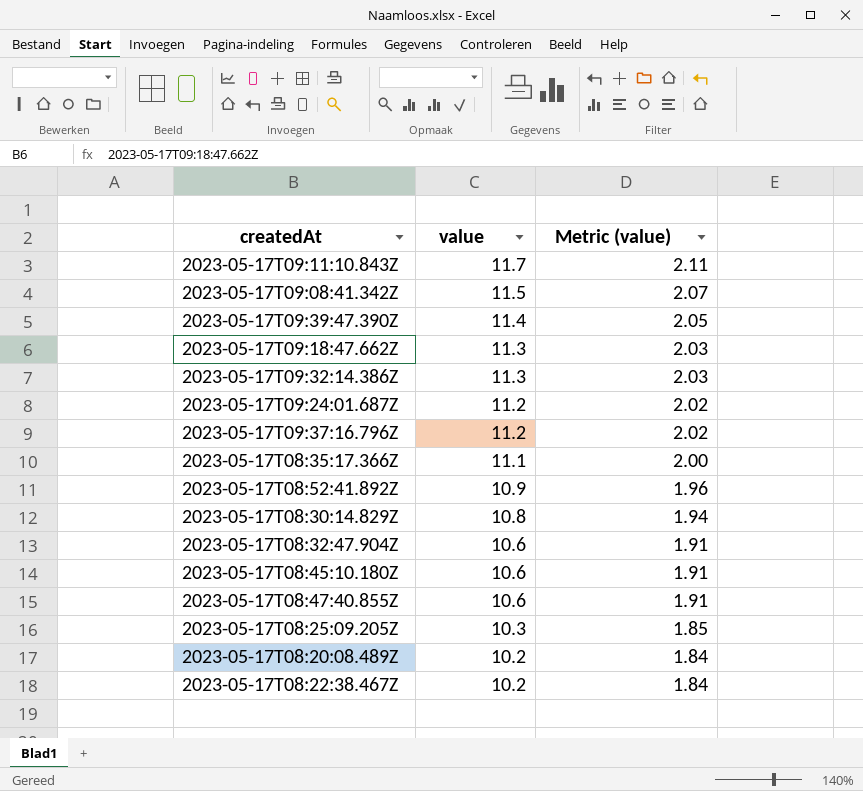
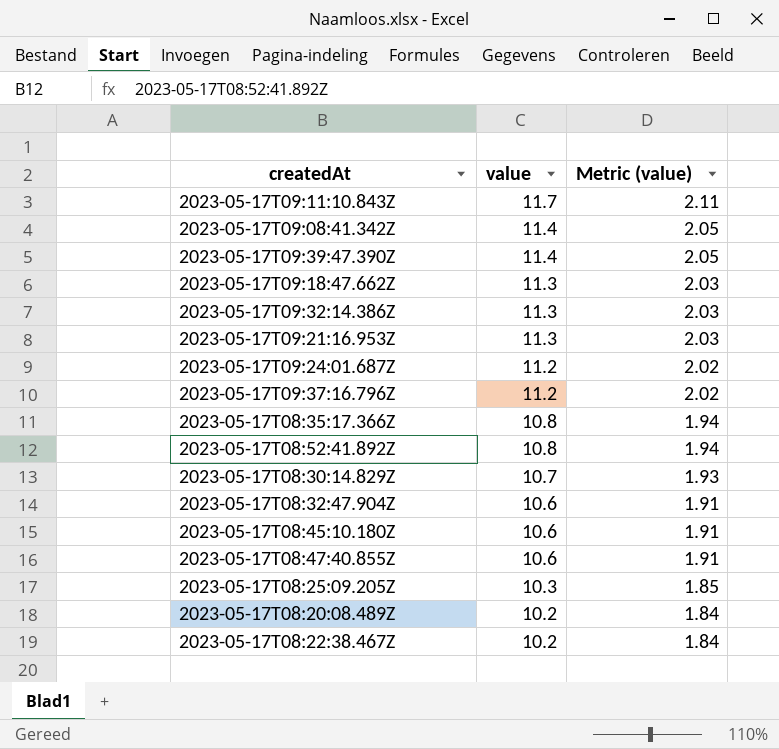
2023-05-17T09:08:41.342Z | value: 11.5 -> 11.4
2023-05-17T09:08:41.342Z | Metric (value): 2.07 -> 2.05
row 2023-05-17T09:21:16.953Z: none -> 11.3 | 2.03
2023-05-17T08:35:17.366Z | value: 11.1 -> 10.8
2023-05-17T08:35:17.366Z | Metric (value): 2.00 -> 1.94
2023-05-17T08:52:41.892Z | value: 10.9 -> 10.8
2023-05-17T08:52:41.892Z | Metric (value): 1.96 -> 1.94
2023-05-17T08:30:14.829Z | value: 10.8 -> 10.7
2023-05-17T08:30:14.829Z | Metric (value): 1.94 -> 1.93

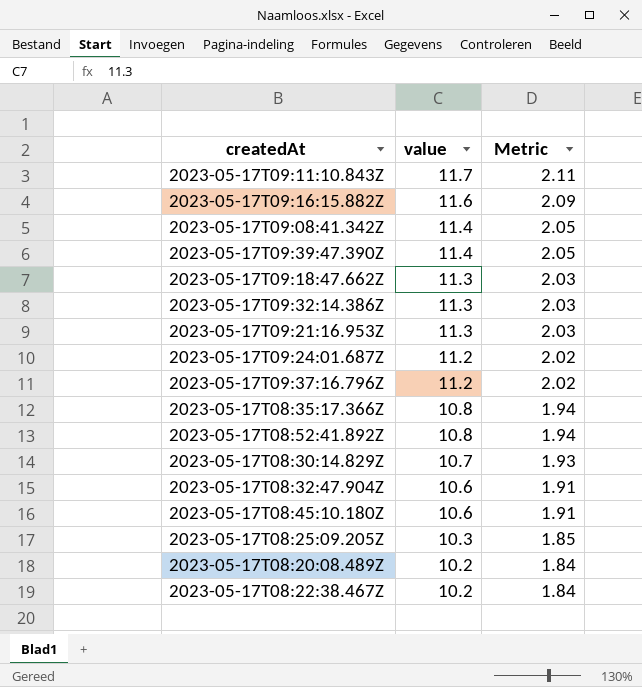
column name: Metric (value) -> Metric
row 2023-05-17T08:47:40.855Z: 10.6 | 1.91 -> none
row 2023-05-17T09:16:15.882Z: none -> 11.6 | 2.09

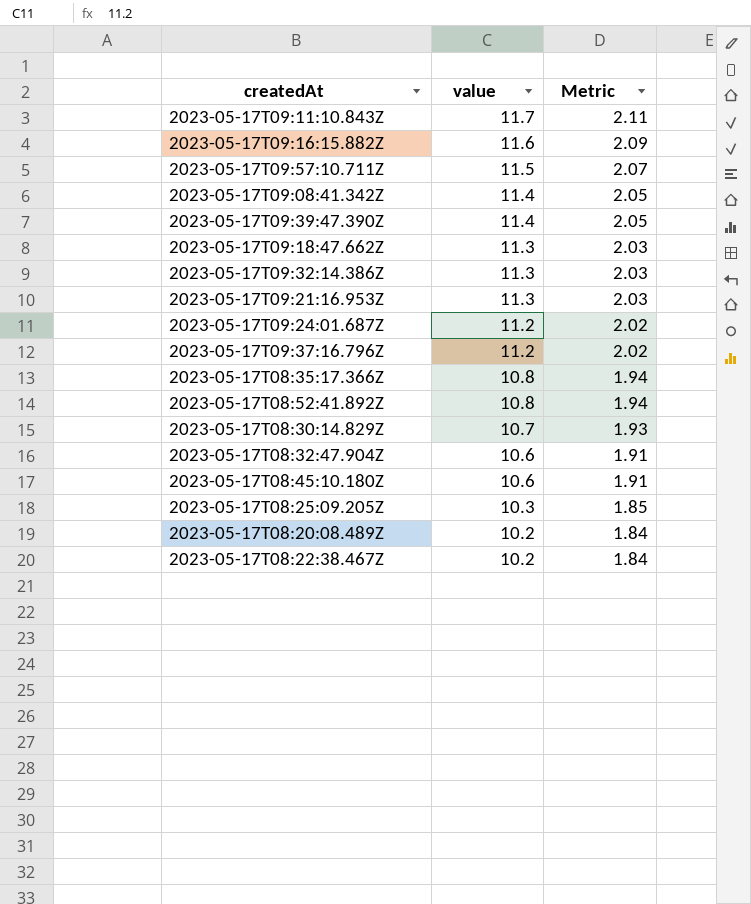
row 2023-05-17T09:57:10.711Z: none -> 11.5 | 2.07

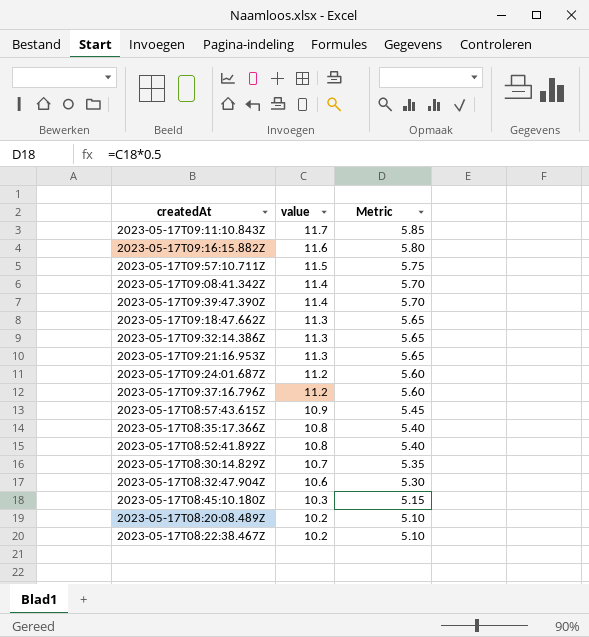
column Metric | formula: [value] * 0.18 -> [value] * 0.5
row 2023-05-17T08:25:09.205Z: 10.3 | 1.85 -> none
row 2023-05-17T08:57:43.615Z: none -> 10.9 | 5.45
2023-05-17T08:45:10.180Z | value: 10.6 -> 10.3

